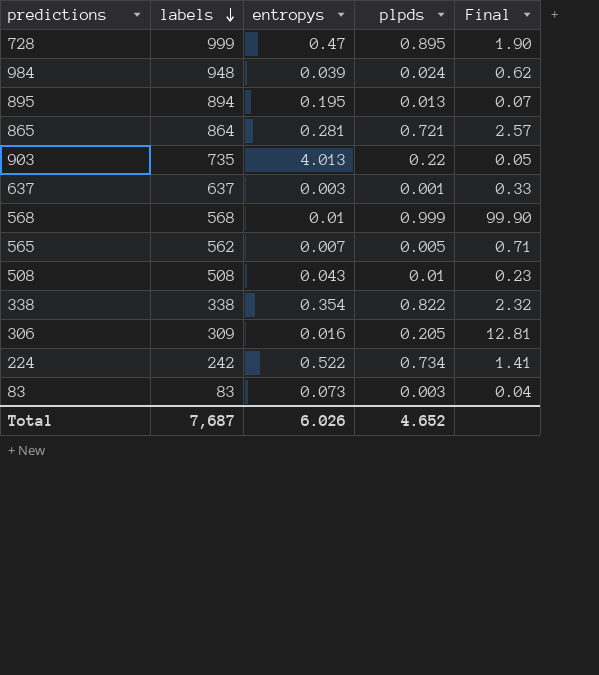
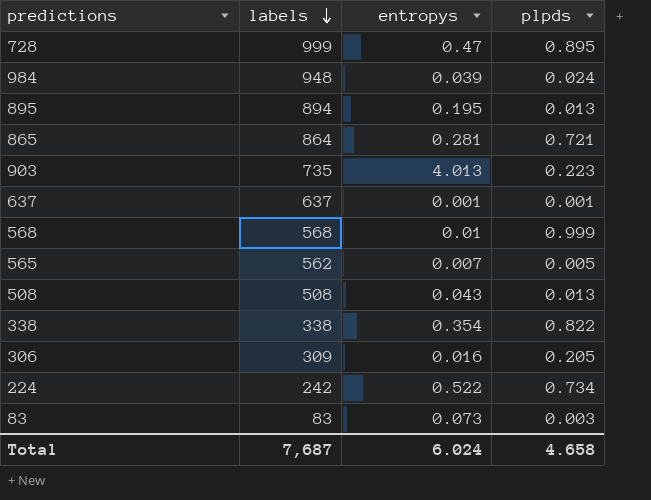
column Final | formula: [plpds] / [entropys] -> none
903 | plpds: 0.22 -> 0.223
637 | entropys: 0.003 -> 0.001
508 | plpds: 0.01 -> 0.013
Total | entropys: 6.026 -> 6.024
Total | plpds: 4.652 -> 4.658

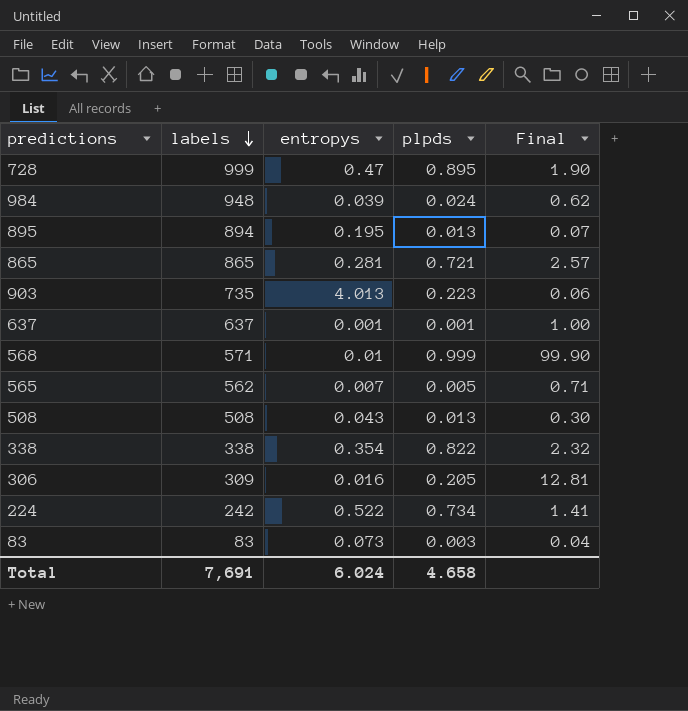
column Final | formula: none -> [plpds] / [entropys]
865 | labels: 864 -> 865
568 | labels: 568 -> 571
Total | labels: 7,687 -> 7,691

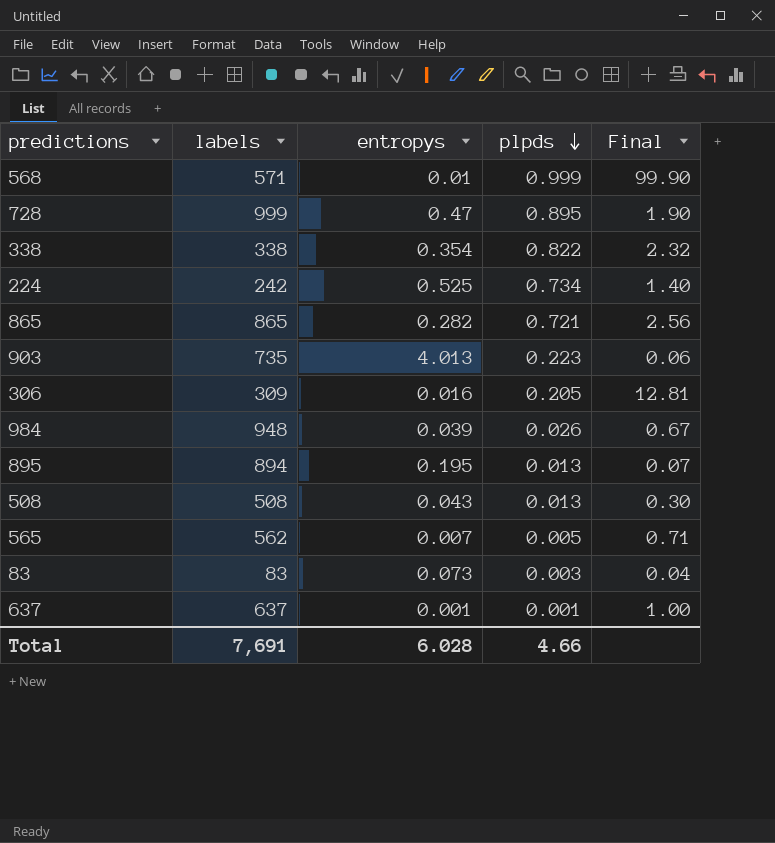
row order: labels descending -> plpds descending
224 | entropys: 0.522 -> 0.525
224 | Final: 1.41 -> 1.40
865 | entropys: 0.281 -> 0.282
865 | Final: 2.57 -> 2.56
984 | plpds: 0.024 -> 0.026
984 | Final: 0.62 -> 0.67
Total | entropys: 6.024 -> 6.028
Total | plpds: 4.658 -> 4.66

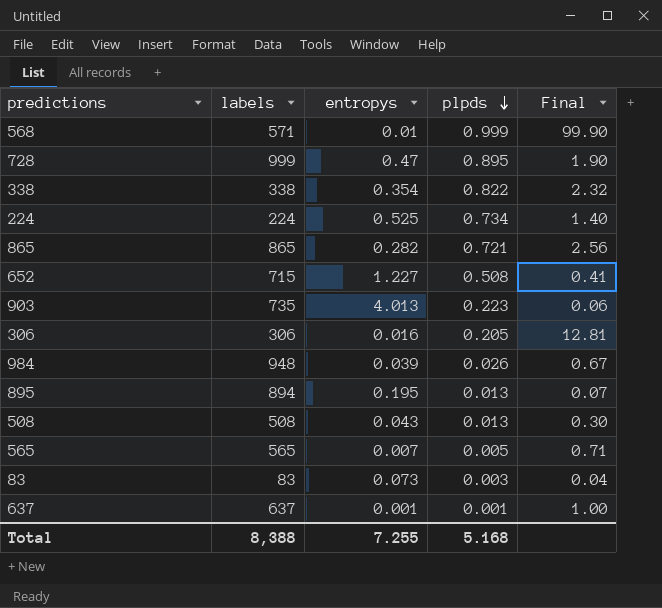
224 | labels: 242 -> 224
row 652: none -> 715 | 1.227 | 0.508 | 0.41
306 | labels: 309 -> 306
565 | labels: 562 -> 565
Total | labels: 7,691 -> 8,388
Total | entropys: 6.028 -> 7.255
Total | plpds: 4.66 -> 5.168

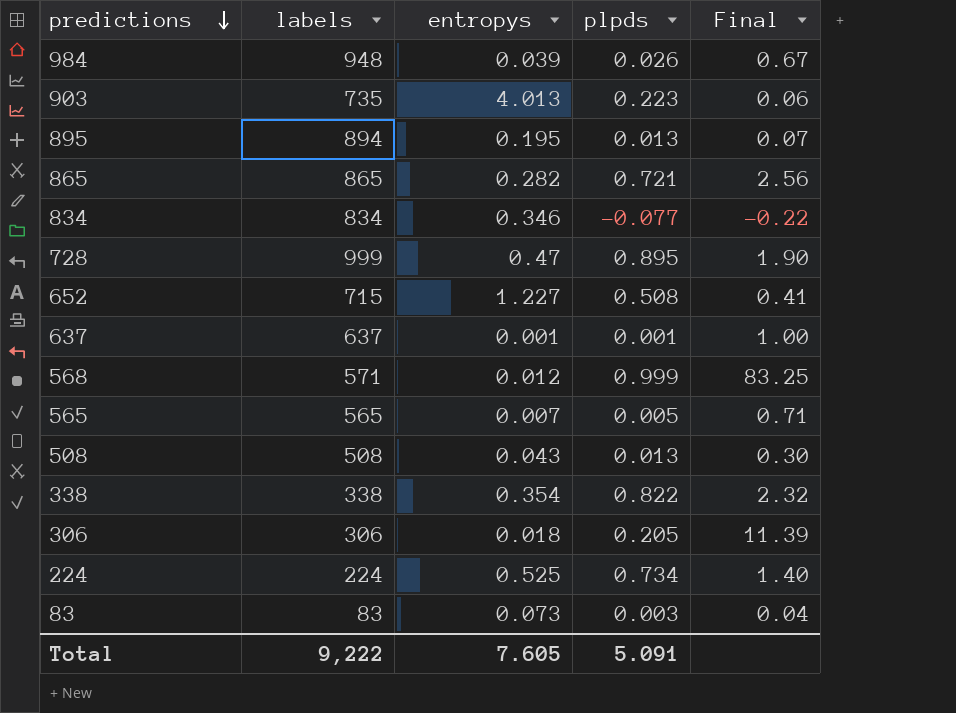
row order: plpds descending -> predictions descending
row 834: none -> 834 | 0.346 | -0.077 | -0.22
568 | entropys: 0.01 -> 0.012
568 | Final: 99.90 -> 83.25
306 | entropys: 0.016 -> 0.018
306 | Final: 12.81 -> 11.39
Total | labels: 8,388 -> 9,222
Total | entropys: 7.255 -> 7.605
Total | plpds: 5.168 -> 5.091

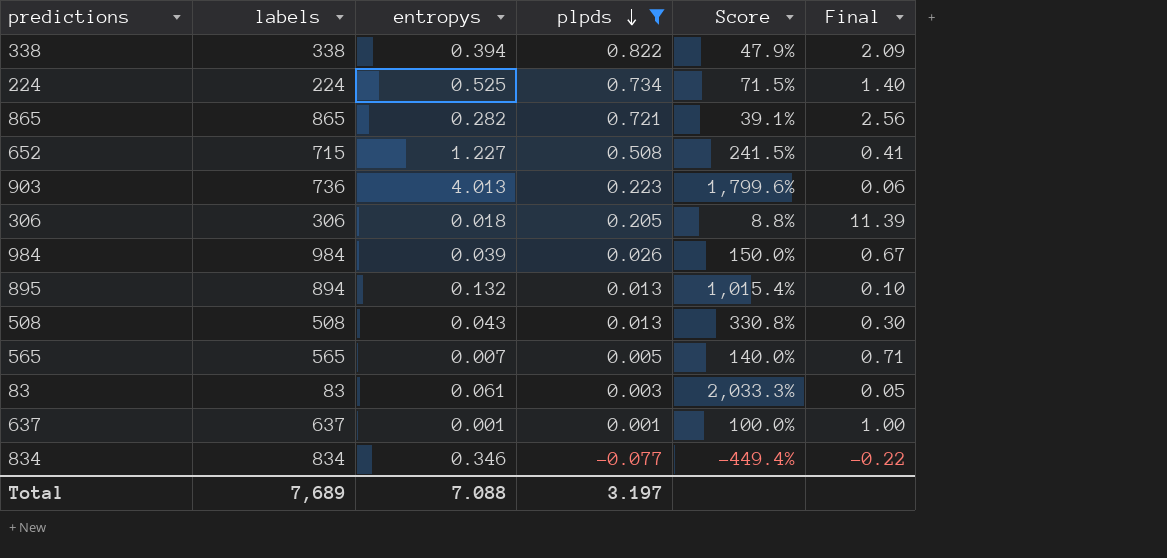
filter: none -> plpds <= 0.822
row order: predictions descending -> plpds descending
column Score | formula: none -> [entropys] / [plpds]
338 | entropys: 0.354 -> 0.394
338 | Final: 2.32 -> 2.09
903 | labels: 735 -> 736
984 | labels: 948 -> 984
895 | entropys: 0.195 -> 0.132
895 | Final: 0.07 -> 0.10
83 | entropys: 0.073 -> 0.061
83 | Final: 0.04 -> 0.05
Total | labels: 9,222 -> 7,689
Total | entropys: 7.605 -> 7.088
Total | plpds: 5.091 -> 3.197

